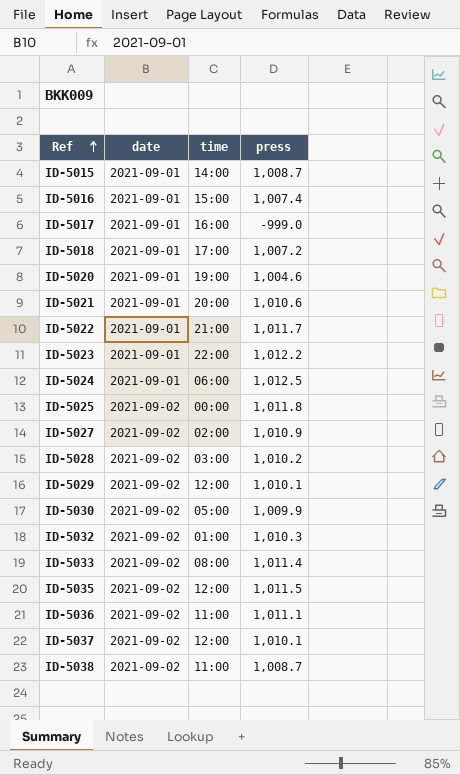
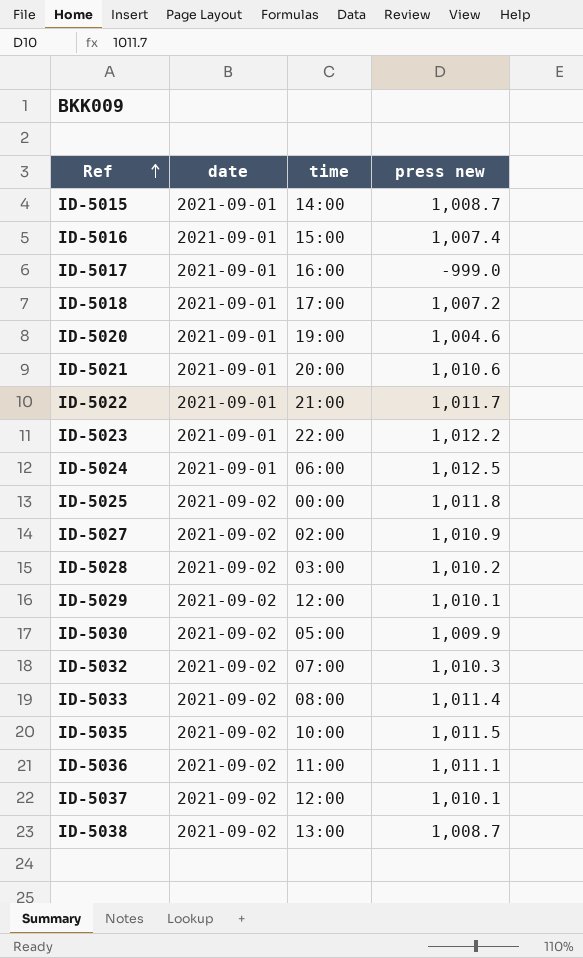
column name: press -> press new
ID-5032 | time: 01:00 -> 07:00
ID-5035 | time: 12:00 -> 10:00
ID-5038 | time: 11:00 -> 13:00

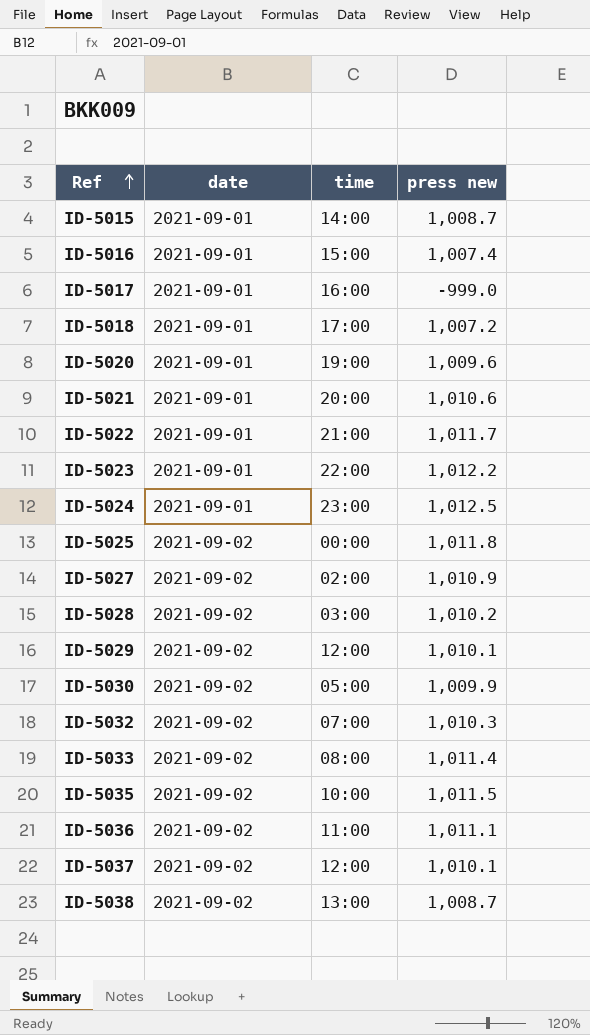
ID-5020 | press new: 1,004.6 -> 1,009.6
ID-5024 | time: 06:00 -> 23:00

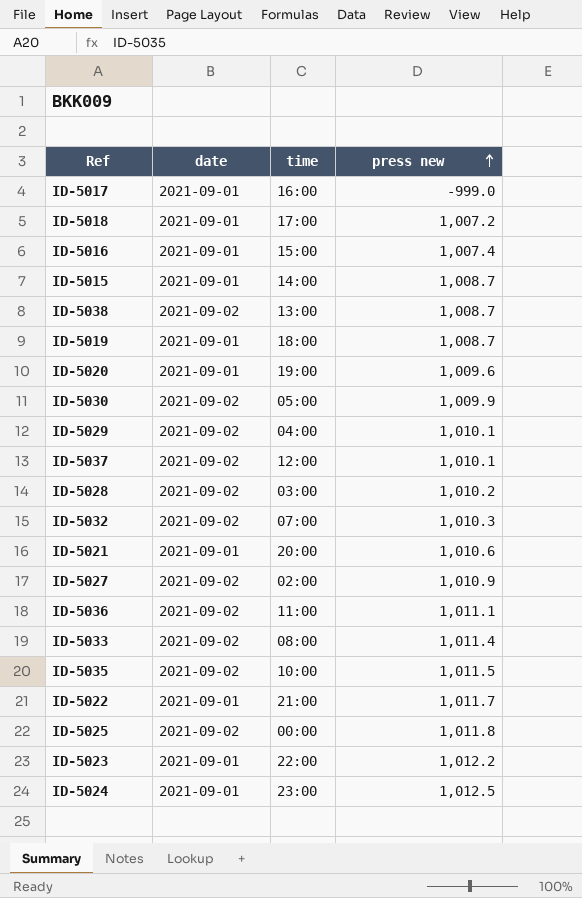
row order: Ref ascending -> press new ascending
row ID-5019: none -> 2021-09-01 | 18:00 | 1,008.7
ID-5029 | time: 12:00 -> 04:00

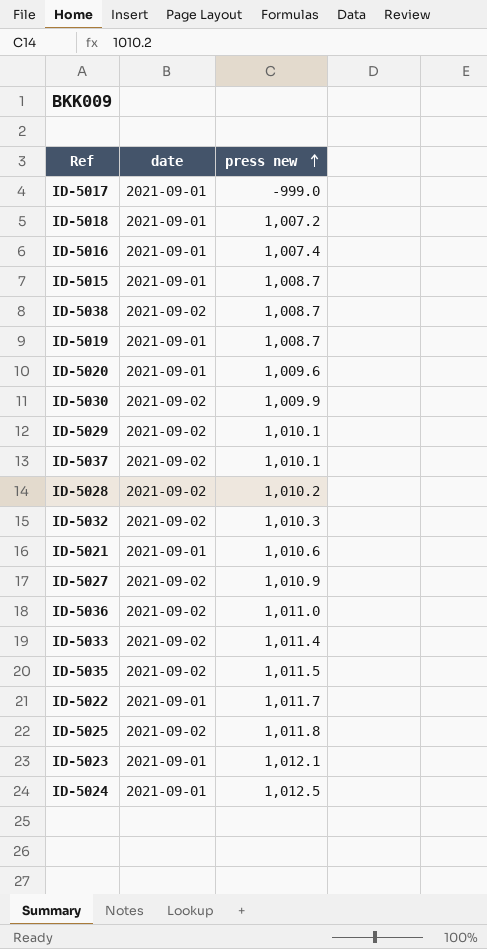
column time | position: 3 -> none
ID-5036 | press new: 1,011.1 -> 1,011.0
ID-5023 | press new: 1,012.2 -> 1,012.1

